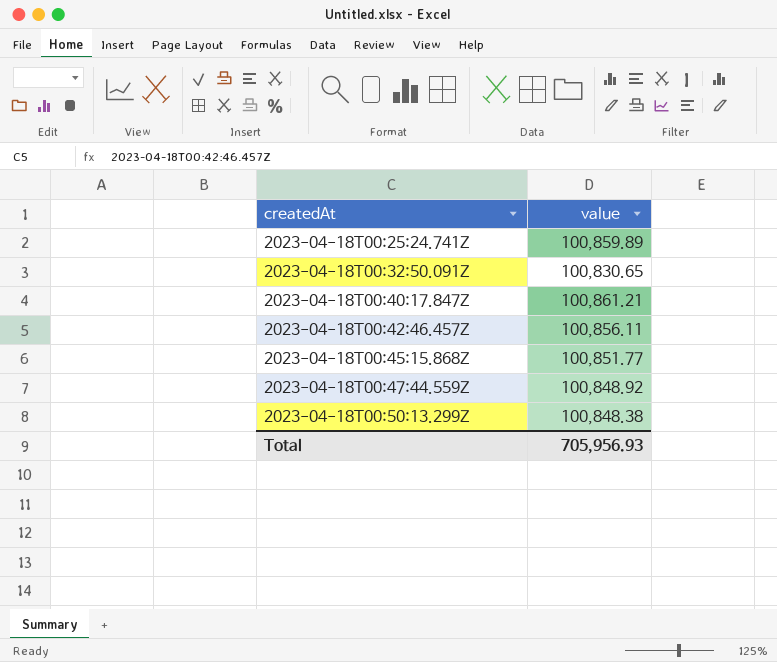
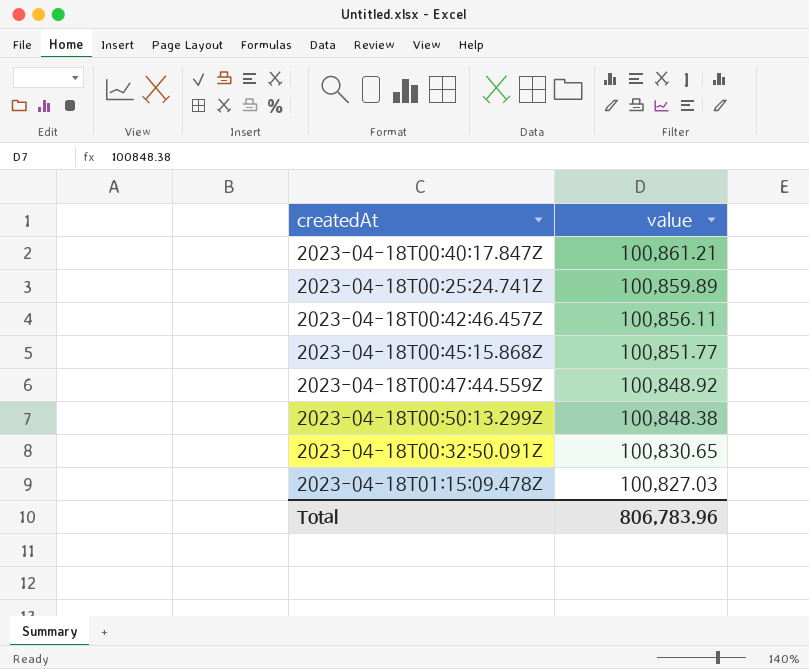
row order: createdAt ascending -> value descending
row 2023-04-18T01:15:09.478Z: none -> 100,827.03
Total | value: 705,956.93 -> 806,783.96

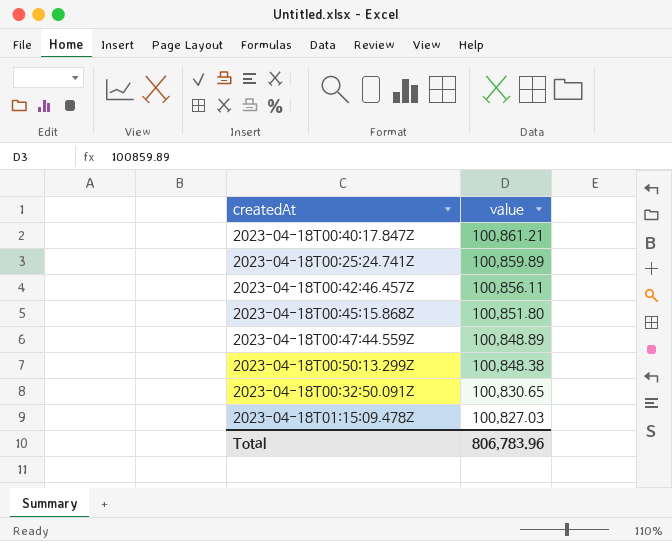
2023-04-18T00:45:15.868Z | value: 100,851.77 -> 100,851.80
2023-04-18T00:47:44.559Z | value: 100,848.92 -> 100,848.89

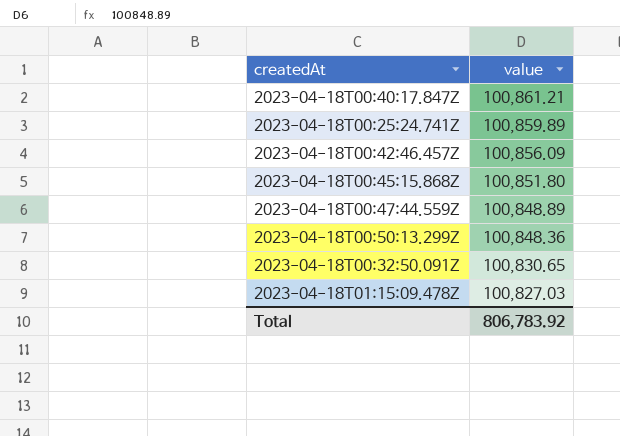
2023-04-18T00:42:46.457Z | value: 100,856.11 -> 100,856.09
2023-04-18T00:50:13.299Z | value: 100,848.38 -> 100,848.36
Total | value: 806,783.96 -> 806,783.92

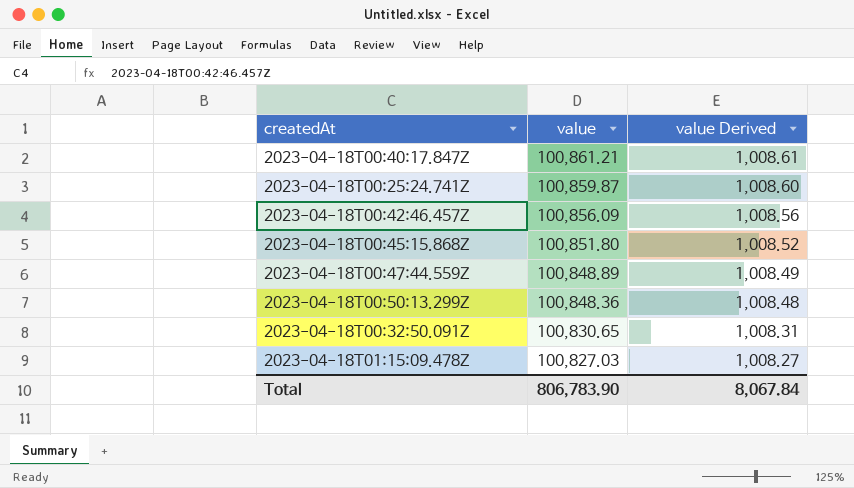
column value Derived | formula: none -> [value] * 0.01
2023-04-18T00:25:24.741Z | value: 100,859.89 -> 100,859.87
Total | value: 806,783.92 -> 806,783.90

